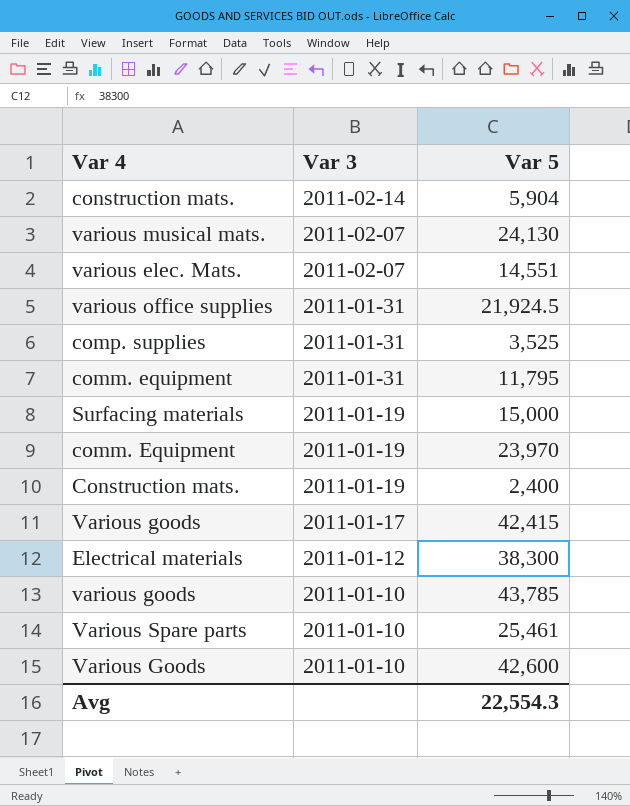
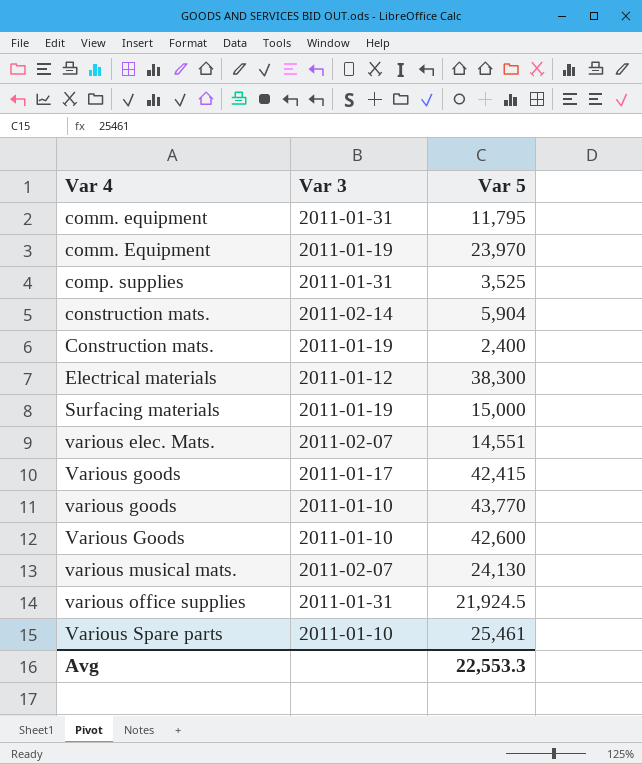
row order: Var 3 descending -> Var 4 ascending
various goods | Var 5: 43,785 -> 43,770
Avg | Var 5: 22,554.3 -> 22,553.3

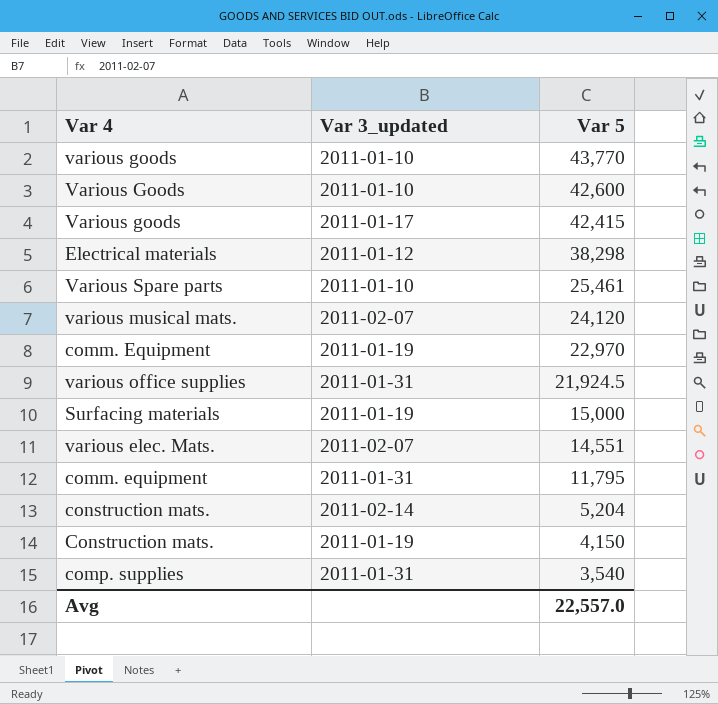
row order: Var 4 ascending -> Var 5 descending
column name: Var 3 -> Var 3_updated
Electrical materials | Var 5: 38,300 -> 38,298
various musical mats. | Var 5: 24,130 -> 24,120
comm. Equipment | Var 5: 23,970 -> 22,970
construction mats. | Var 5: 5,904 -> 5,204
Construction mats. | Var 5: 2,400 -> 4,150
comp. supplies | Var 5: 3,525 -> 3,540
Avg | Var 5: 22,553.3 -> 22,557.0

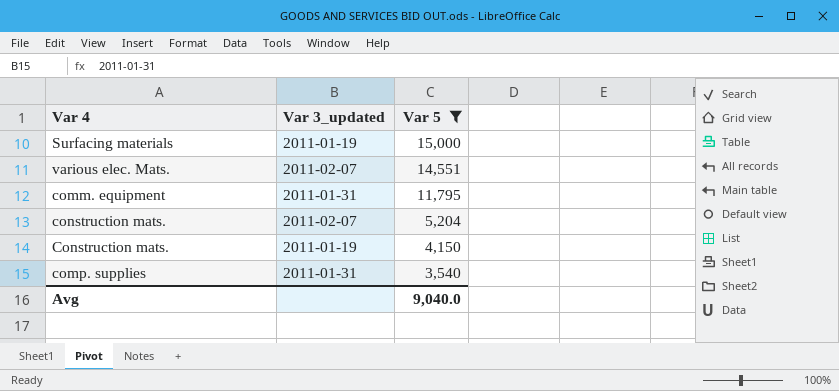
filter: none -> Var 5 <= 15,000
construction mats. | Var 3_updated: 2011-02-14 -> 2011-02-07
Avg | Var 5: 22,557.0 -> 9,040.0

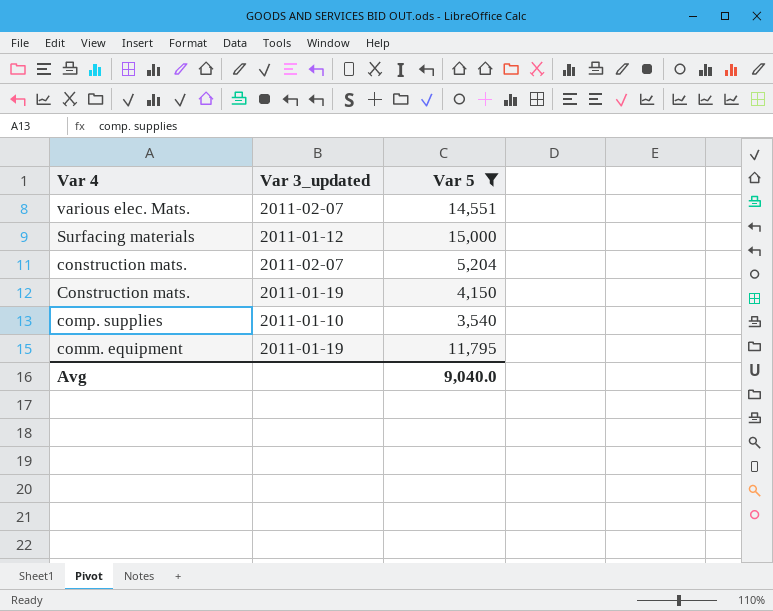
row order: Var 5 descending -> Var 4 descending
Surfacing materials | Var 3_updated: 2011-01-19 -> 2011-01-12
comp. supplies | Var 3_updated: 2011-01-31 -> 2011-01-10
comm. equipment | Var 3_updated: 2011-01-31 -> 2011-01-19

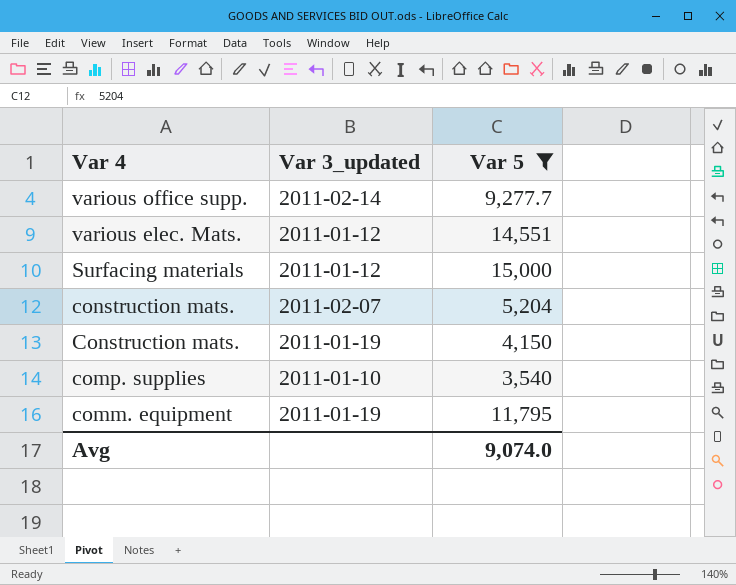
row various office supp.: none -> 2011-02-14 | 9,277.7
various elec. Mats. | Var 3_updated: 2011-02-07 -> 2011-01-12
Avg | Var 5: 9,040.0 -> 9,074.0

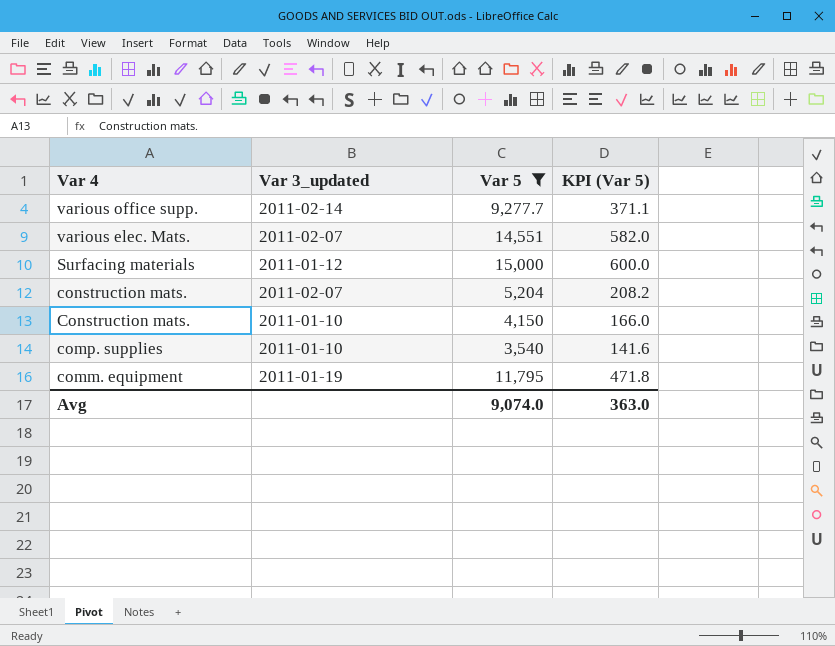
column KPI (Var 5) | formula: none -> [Var 5] * 0.04
various elec. Mats. | Var 3_updated: 2011-01-12 -> 2011-02-07
Construction mats. | Var 3_updated: 2011-01-19 -> 2011-01-10

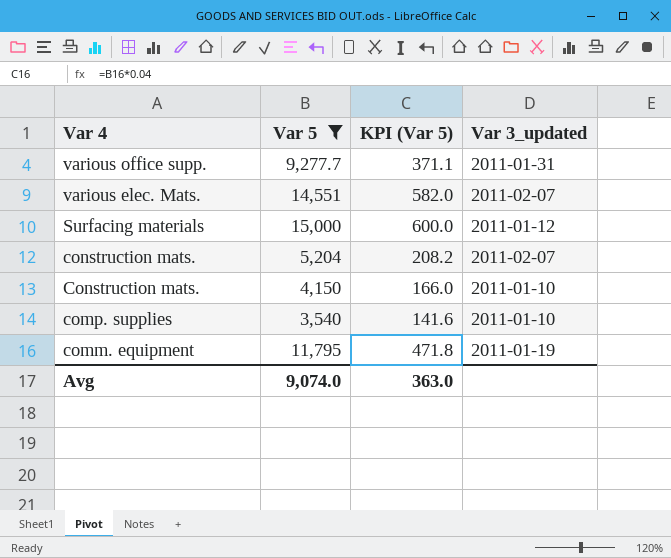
column Var 3_updated | position: 2 -> 4
various office supp. | Var 3_updated: 2011-02-14 -> 2011-01-31

